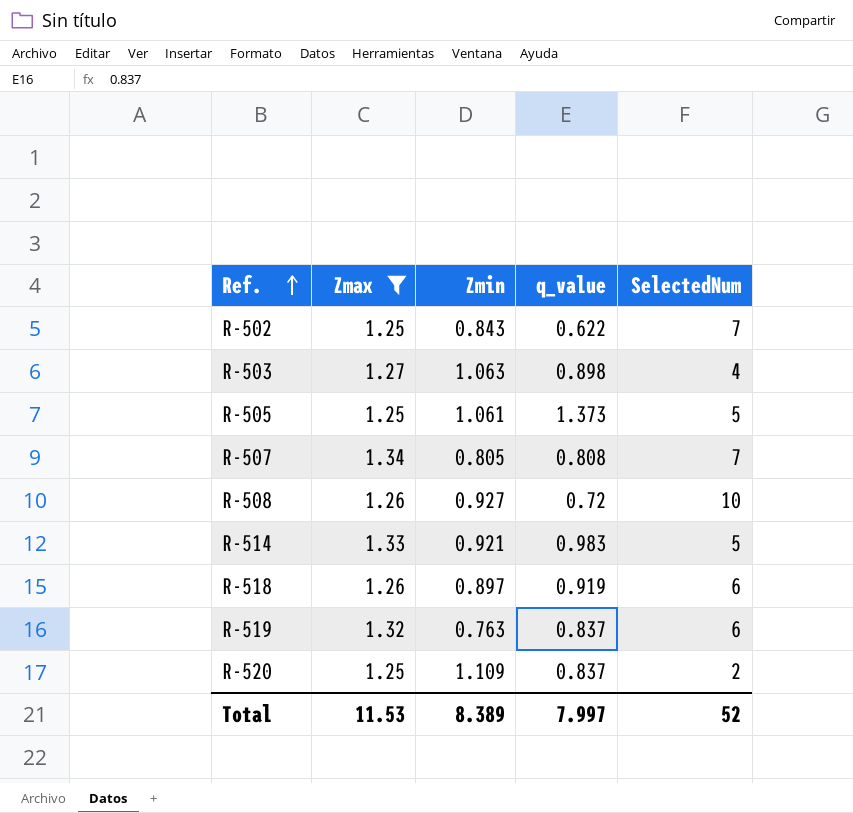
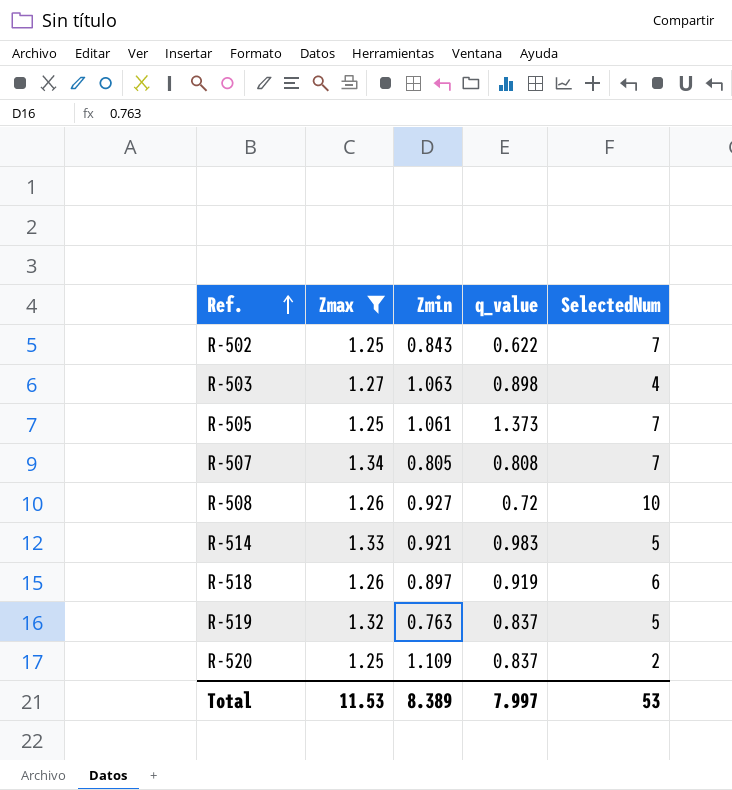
R-505 | SelectedNum: 5 -> 7
R-519 | SelectedNum: 6 -> 5
Total | SelectedNum: 52 -> 53

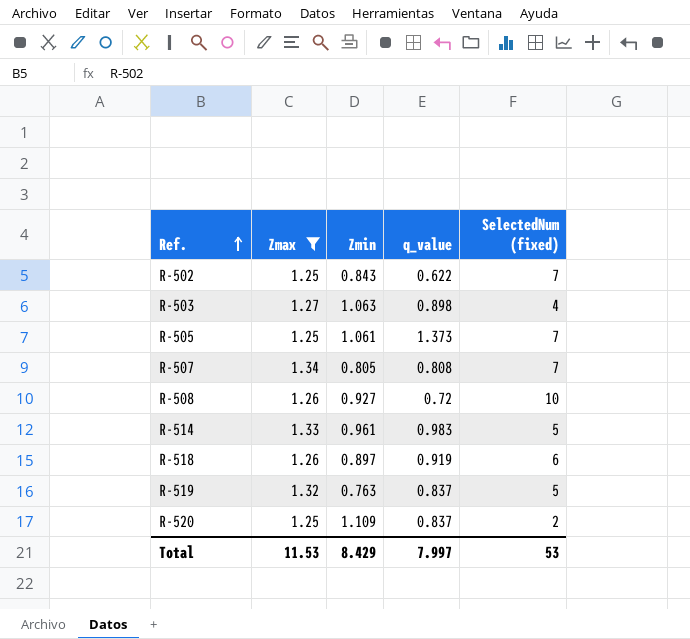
column name: SelectedNum -> SelectedNum (fixed)
R-514 | Zmin: 0.921 -> 0.961
Total | Zmin: 8.389 -> 8.429

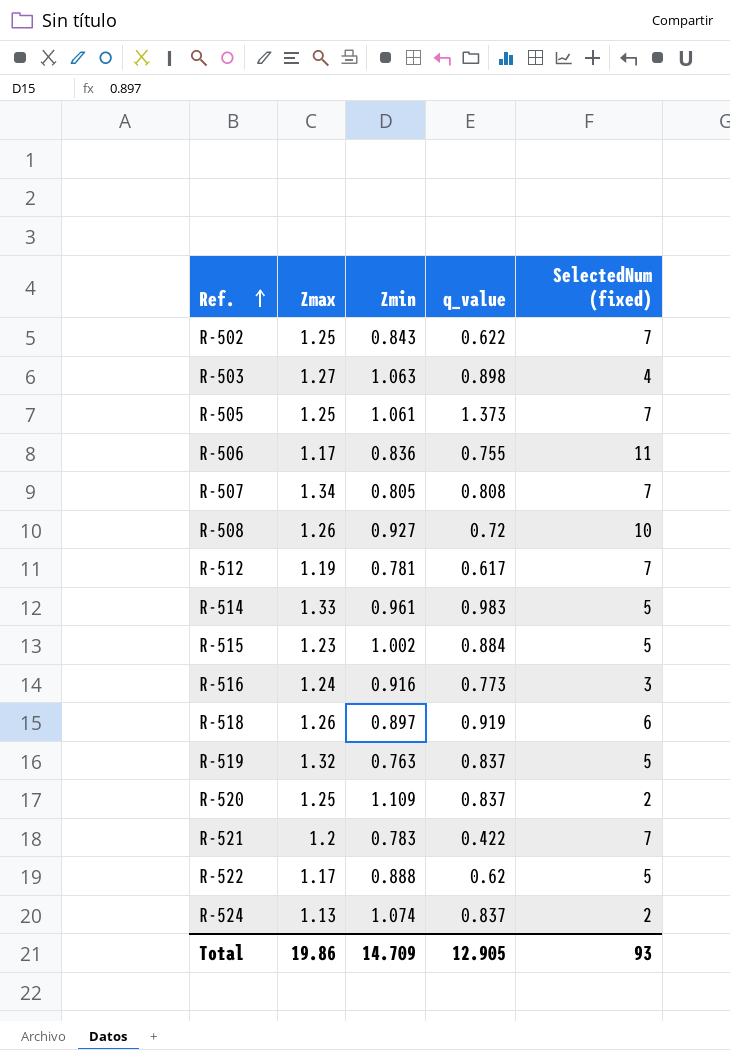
filter: Zmax >= 1.25 -> none
Total | Zmax: 11.53 -> 19.86
Total | Zmin: 8.429 -> 14.709
Total | q_value: 7.997 -> 12.905
Total | SelectedNum (fixed): 53 -> 93

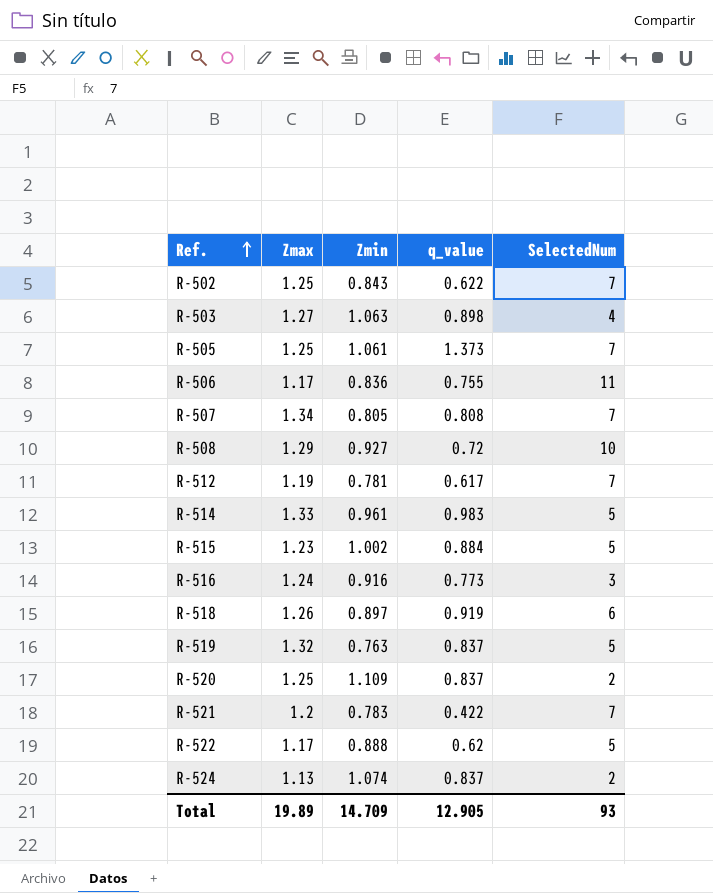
column name: SelectedNum (fixed) -> SelectedNum
R-508 | Zmax: 1.26 -> 1.29
Total | Zmax: 19.86 -> 19.89

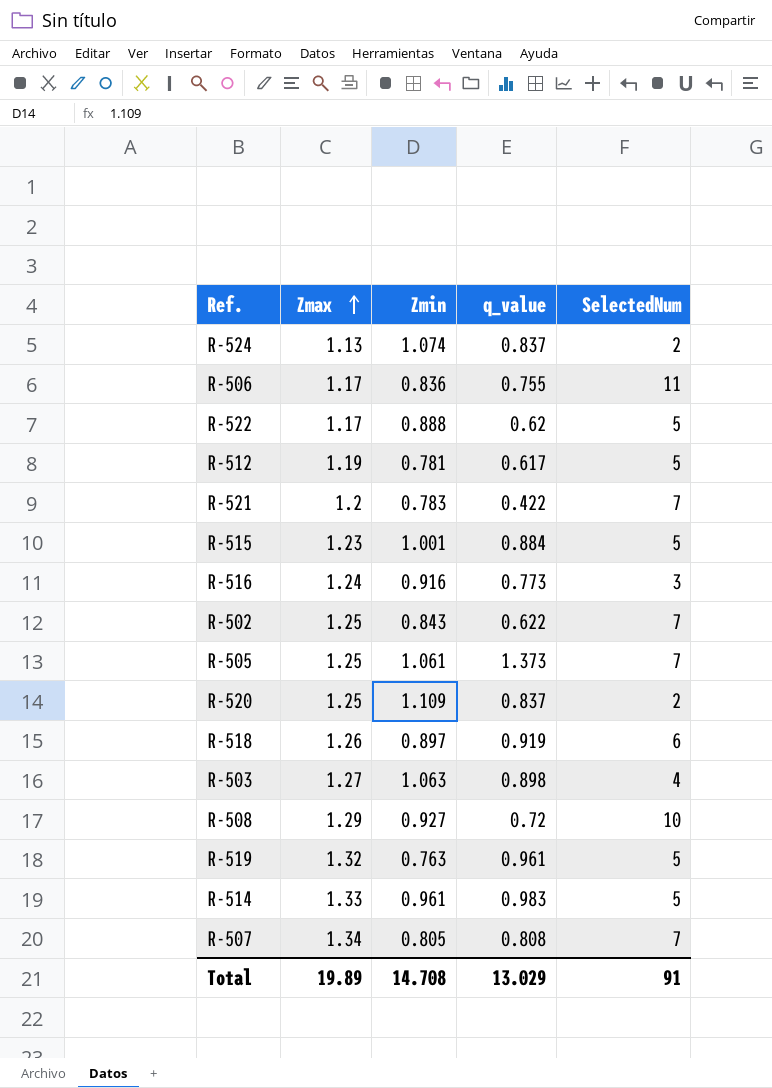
row order: Ref. ascending -> Zmax ascending
R-512 | SelectedNum: 7 -> 5
R-515 | Zmin: 1.002 -> 1.001
R-519 | q_value: 0.837 -> 0.961
Total | Zmin: 14.709 -> 14.708
Total | q_value: 12.905 -> 13.029
Total | SelectedNum: 93 -> 91

